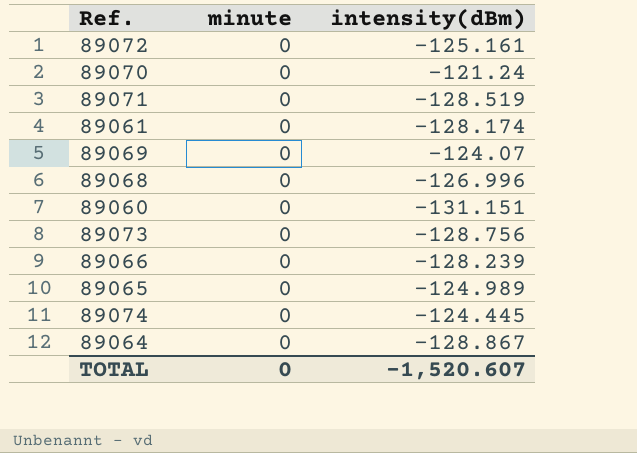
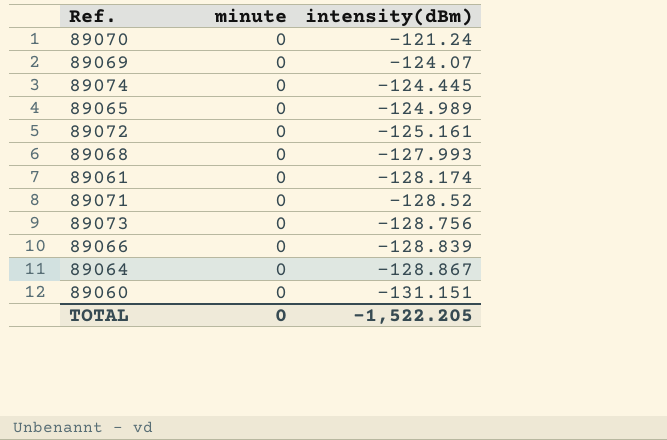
row order: none -> intensity(dBm) descending
89068 | intensity(dBm): -126.996 -> -127.993
89071 | intensity(dBm): -128.519 -> -128.52
89066 | intensity(dBm): -128.239 -> -128.839
TOTAL | intensity(dBm): -1,520.607 -> -1,522.205

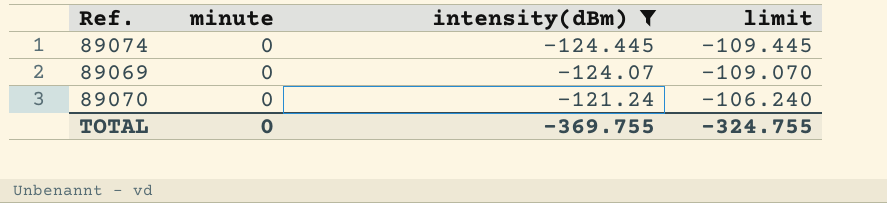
filter: none -> intensity(dBm) >= -124.445
row order: intensity(dBm) descending -> intensity(dBm) ascending
column limit | formula: none -> [intensity(dBm)] + 15
TOTAL | intensity(dBm): -1,522.205 -> -369.755

